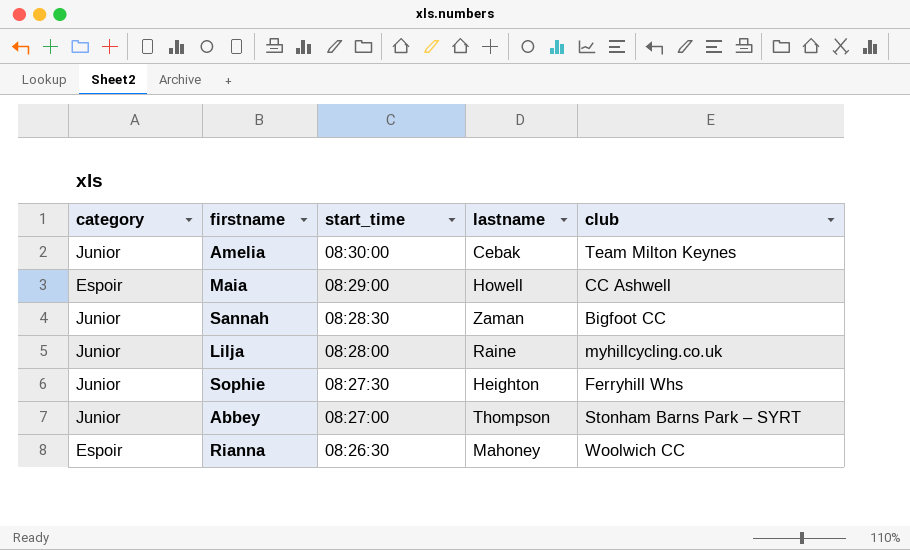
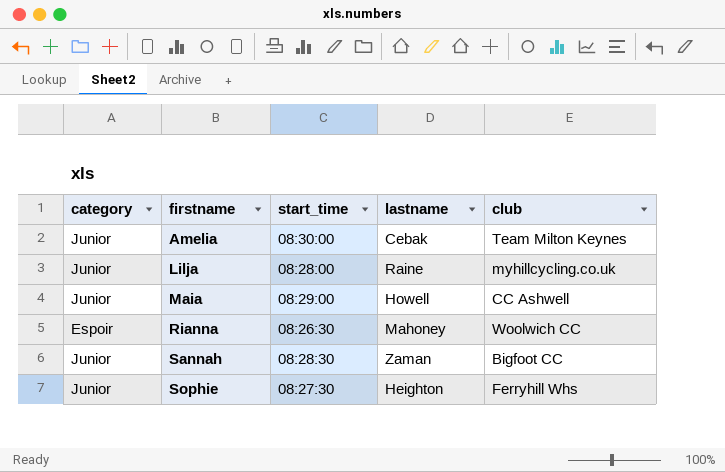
row order: start_time descending -> firstname ascending
row Abbey: Junior | 08:27:00 | Thompson | Stonham Barns Park – SYRT -> none
Maia | category: Espoir -> Junior

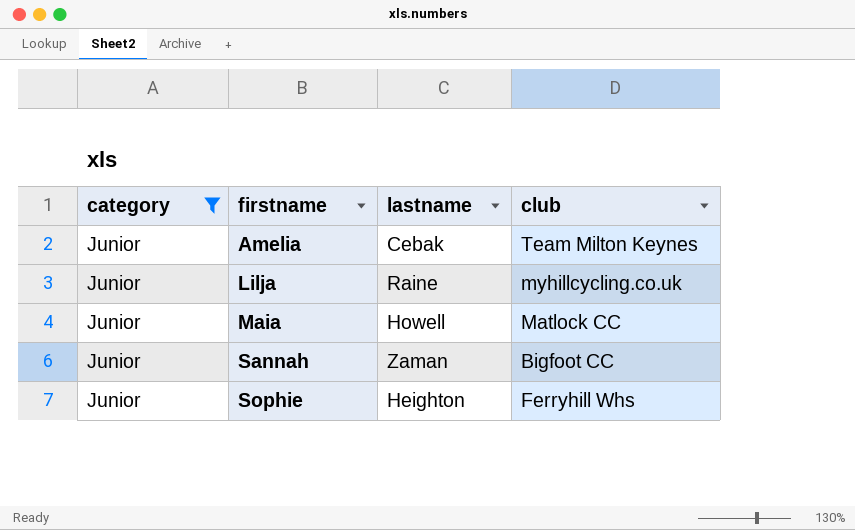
filter: none -> category = Junior
column start_time | position: 3 -> none
Maia | club: CC Ashwell -> Matlock CC

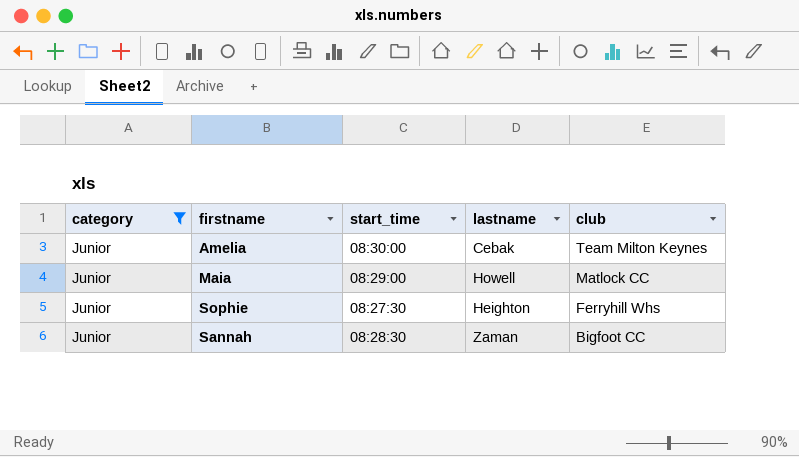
row order: firstname ascending -> club descending
column start_time | position: none -> 3
row Lilja: Junior | Raine | myhillcycling.co.uk -> none

